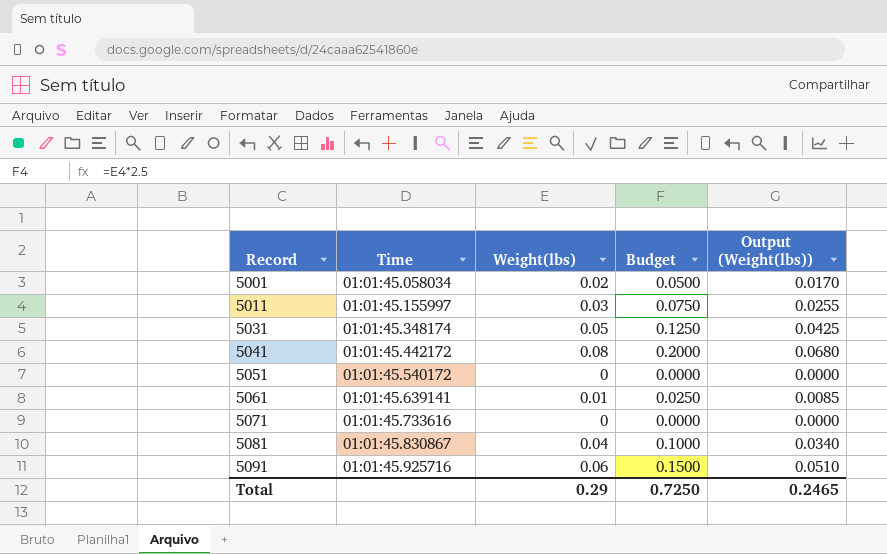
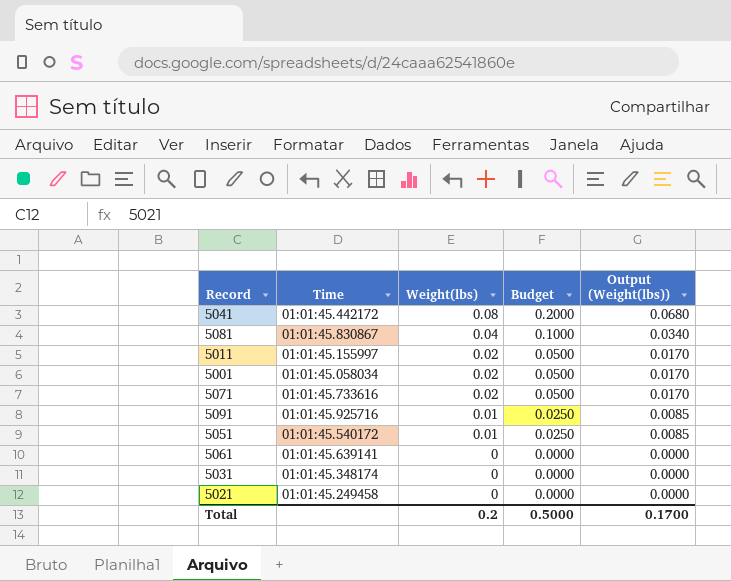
row order: Record ascending -> Weight(lbs) descending
5011 | Weight(lbs): 0.03 -> 0.02
5011 | Budget: 0.0750 -> 0.0500
5011 | Output (Weight(lbs)): 0.0255 -> 0.0170
5071 | Weight(lbs): 0 -> 0.02
5071 | Budget: 0.0000 -> 0.0500
5071 | Output (Weight(lbs)): 0.0000 -> 0.0170
5091 | Weight(lbs): 0.06 -> 0.01
5091 | Budget: 0.1500 -> 0.0250
5091 | Output (Weight(lbs)): 0.0510 -> 0.0085
5051 | Weight(lbs): 0 -> 0.01
5051 | Budget: 0.0000 -> 0.0250
5051 | Output (Weight(lbs)): 0.0000 -> 0.0085
5061 | Weight(lbs): 0.01 -> 0
5061 | Budget: 0.0250 -> 0.0000
5061 | Output (Weight(lbs)): 0.0085 -> 0.0000
5031 | Weight(lbs): 0.05 -> 0
5031 | Budget: 0.1250 -> 0.0000
5031 | Output (Weight(lbs)): 0.0425 -> 0.0000
row 5021: none -> 01:01:45.249458 | 0 | 0.0000 | 0.0000
Total | Weight(lbs): 0.29 -> 0.2
Total | Budget: 0.7250 -> 0.5000
Total | Output (Weight(lbs)): 0.2465 -> 0.1700

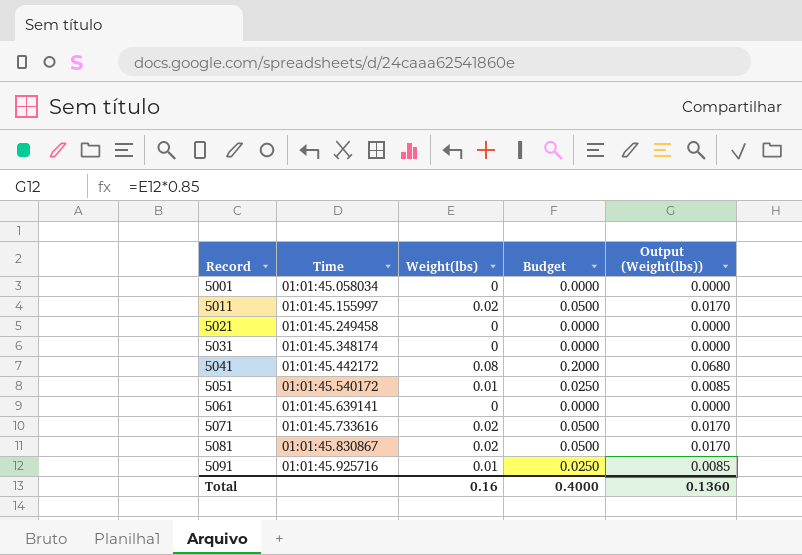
row order: Weight(lbs) descending -> Record ascending
5001 | Weight(lbs): 0.02 -> 0
5001 | Budget: 0.0500 -> 0.0000
5001 | Output (Weight(lbs)): 0.0170 -> 0.0000
5081 | Weight(lbs): 0.04 -> 0.02
5081 | Budget: 0.1000 -> 0.0500
5081 | Output (Weight(lbs)): 0.0340 -> 0.0170
Total | Weight(lbs): 0.2 -> 0.16
Total | Budget: 0.5000 -> 0.4000
Total | Output (Weight(lbs)): 0.1700 -> 0.1360

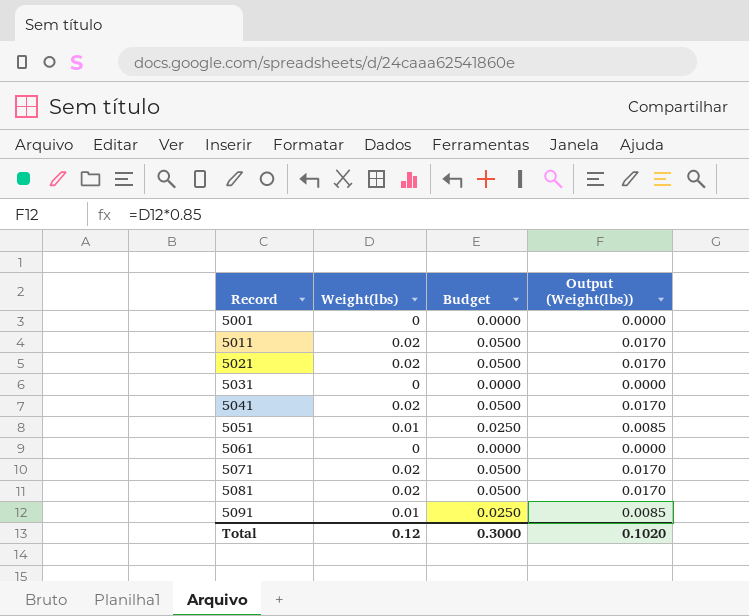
column Time | position: 2 -> none
5021 | Weight(lbs): 0 -> 0.02
5021 | Budget: 0.0000 -> 0.0500
5021 | Output (Weight(lbs)): 0.0000 -> 0.0170
5041 | Weight(lbs): 0.08 -> 0.02
5041 | Budget: 0.2000 -> 0.0500
5041 | Output (Weight(lbs)): 0.0680 -> 0.0170
Total | Weight(lbs): 0.16 -> 0.12
Total | Budget: 0.4000 -> 0.3000
Total | Output (Weight(lbs)): 0.1360 -> 0.1020

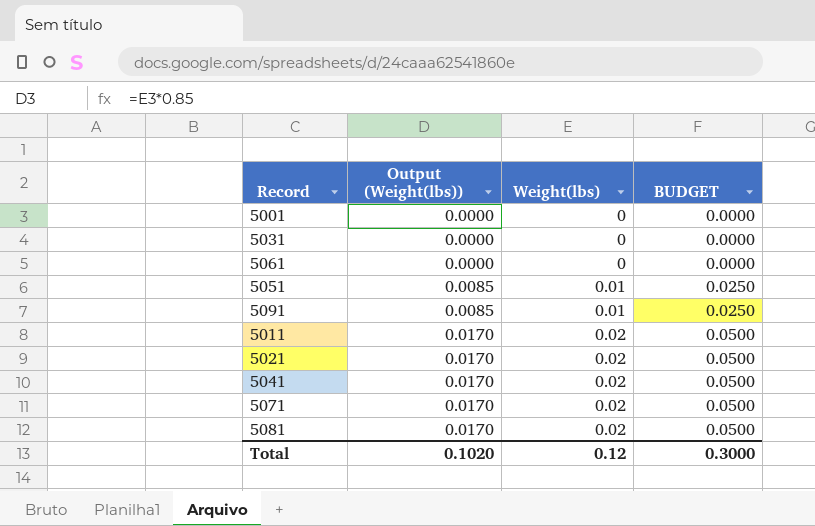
row order: Record ascending -> Output (Weight(lbs)) ascending
column Output (Weight(lbs)) | position: 4 -> 2
column name: Budget -> BUDGET

